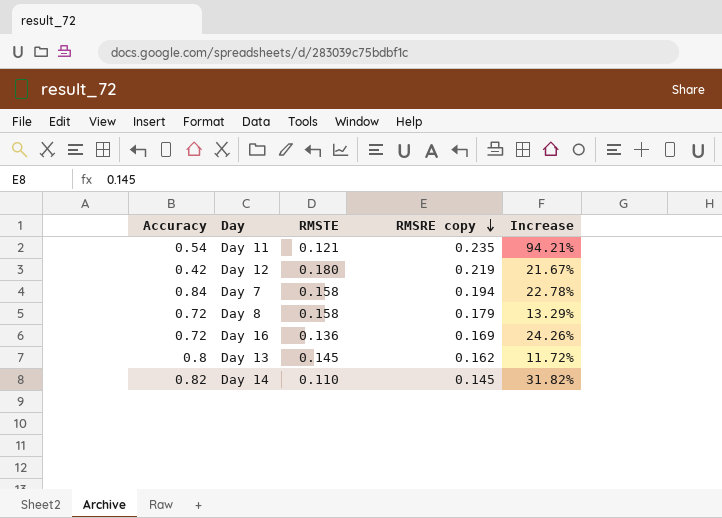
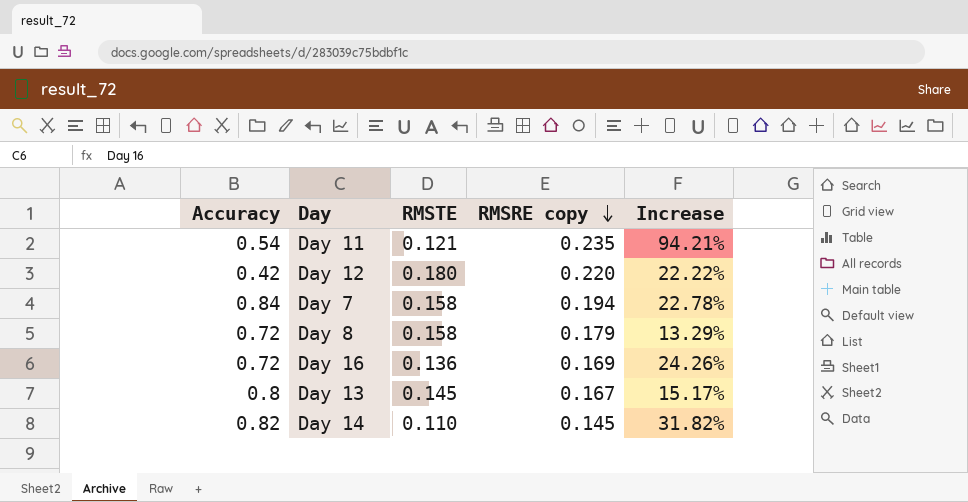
Day 12 | RMSRE copy: 0.219 -> 0.220
Day 12 | Increase: 21.67% -> 22.22%
Day 13 | RMSRE copy: 0.162 -> 0.167
Day 13 | Increase: 11.72% -> 15.17%

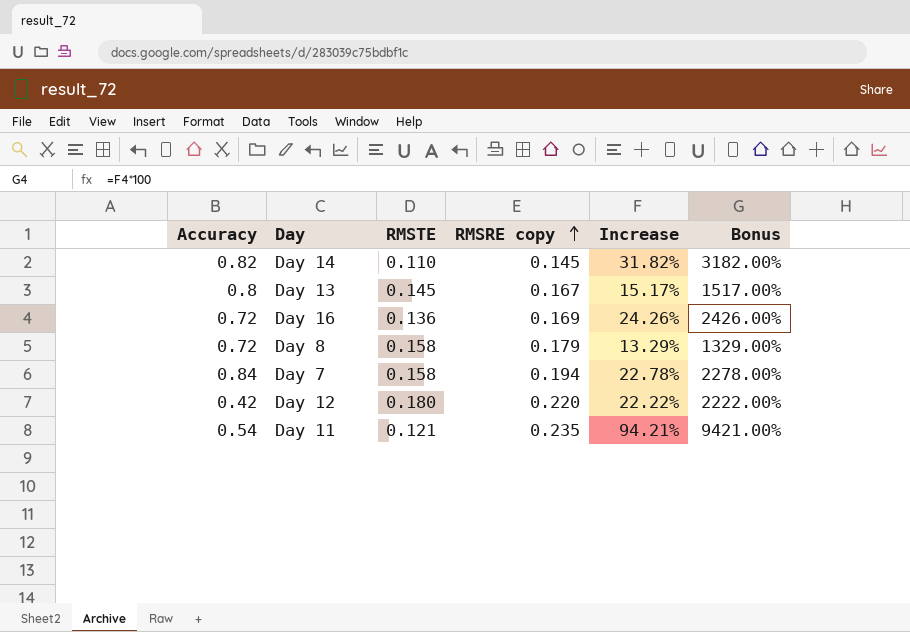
row order: RMSRE copy descending -> RMSRE copy ascending
column Bonus | formula: none -> [Increase] * 100

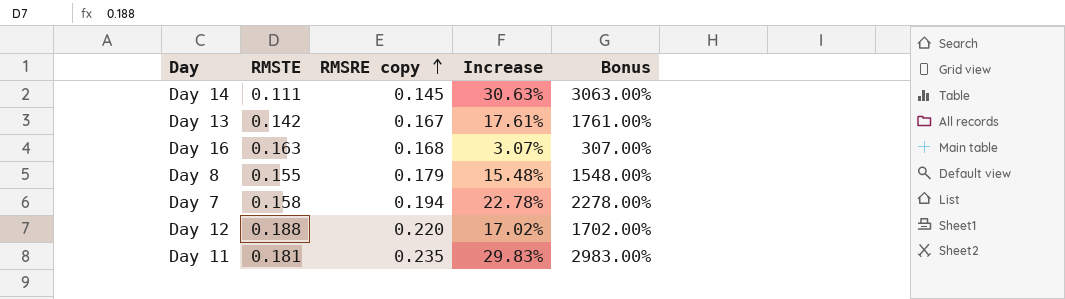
column Accuracy | position: 1 -> none
Day 14 | RMSTE: 0.110 -> 0.111
Day 14 | Increase: 31.82% -> 30.63%
Day 14 | Bonus: 3182.00% -> 3063.00%
Day 13 | RMSTE: 0.145 -> 0.142
Day 13 | Increase: 15.17% -> 17.61%
Day 13 | Bonus: 1517.00% -> 1761.00%
Day 16 | RMSTE: 0.136 -> 0.163
Day 16 | RMSRE copy: 0.169 -> 0.168
Day 16 | Increase: 24.26% -> 3.07%
Day 16 | Bonus: 2426.00% -> 307.00%
Day 8 | RMSTE: 0.158 -> 0.155
Day 8 | Increase: 13.29% -> 15.48%
Day 8 | Bonus: 1329.00% -> 1548.00%
Day 12 | RMSTE: 0.180 -> 0.188
Day 12 | Increase: 22.22% -> 17.02%
Day 12 | Bonus: 2222.00% -> 1702.00%
Day 11 | RMSTE: 0.121 -> 0.181
Day 11 | Increase: 94.21% -> 29.83%
Day 11 | Bonus: 9421.00% -> 2983.00%

